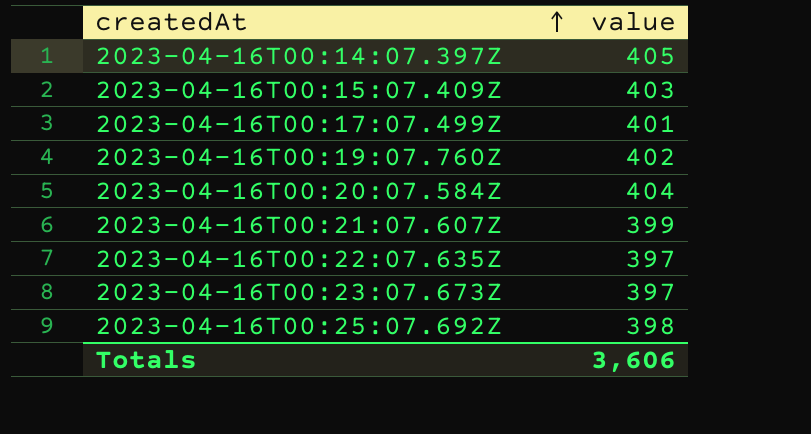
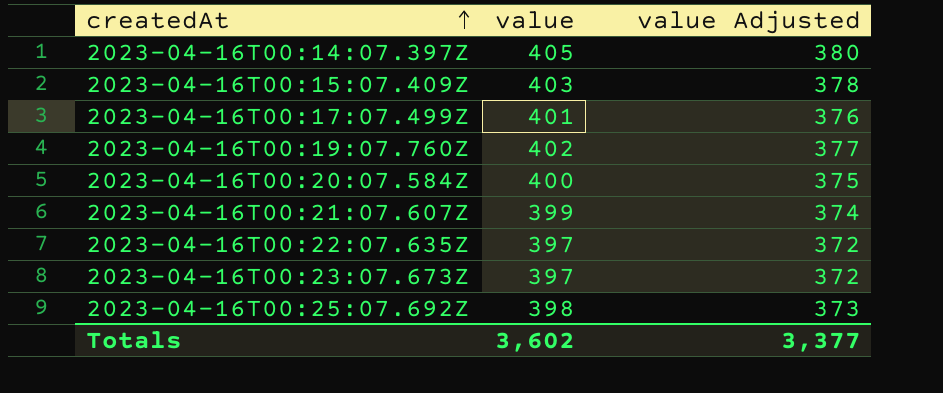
column value Adjusted | formula: none -> [value] - 25
2023-04-16T00:20:07.584Z | value: 404 -> 400
Totals | value: 3,606 -> 3,602

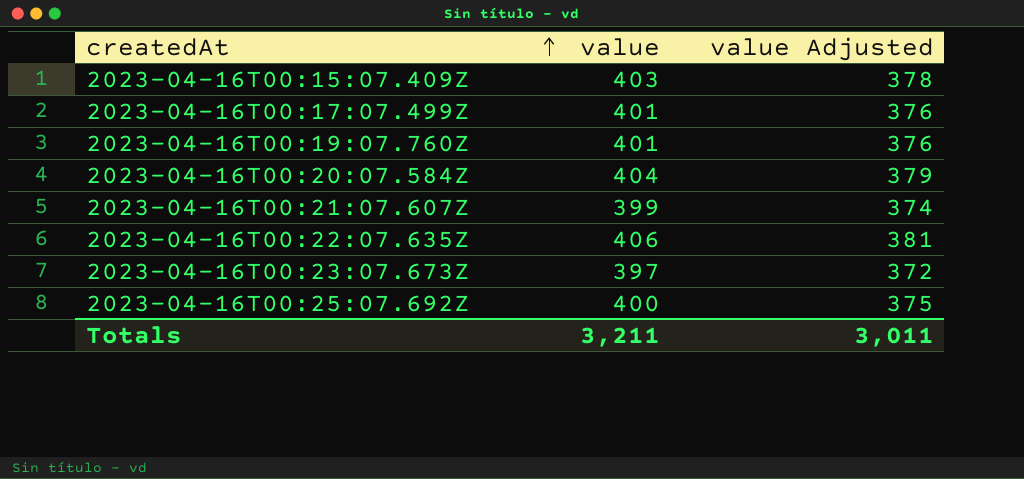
row 2023-04-16T00:14:07.397Z: 405 | 380 -> none
2023-04-16T00:19:07.760Z | value: 402 -> 401
2023-04-16T00:19:07.760Z | value Adjusted: 377 -> 376
2023-04-16T00:20:07.584Z | value: 400 -> 404
2023-04-16T00:20:07.584Z | value Adjusted: 375 -> 379
2023-04-16T00:22:07.635Z | value: 397 -> 406
2023-04-16T00:22:07.635Z | value Adjusted: 372 -> 381
2023-04-16T00:25:07.692Z | value: 398 -> 400
2023-04-16T00:25:07.692Z | value Adjusted: 373 -> 375
Totals | value: 3,602 -> 3,211
Totals | value Adjusted: 3,377 -> 3,011

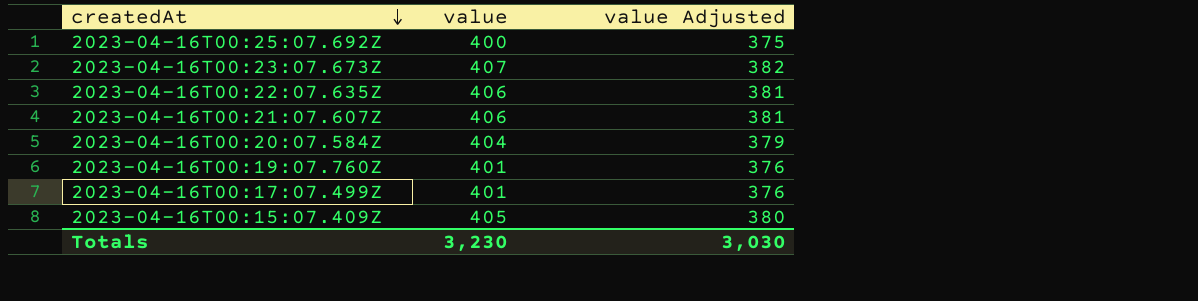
row order: createdAt ascending -> createdAt descending
2023-04-16T00:23:07.673Z | value: 397 -> 407
2023-04-16T00:23:07.673Z | value Adjusted: 372 -> 382
2023-04-16T00:21:07.607Z | value: 399 -> 406
2023-04-16T00:21:07.607Z | value Adjusted: 374 -> 381
2023-04-16T00:15:07.409Z | value: 403 -> 405
2023-04-16T00:15:07.409Z | value Adjusted: 378 -> 380
Totals | value: 3,211 -> 3,230
Totals | value Adjusted: 3,011 -> 3,030

